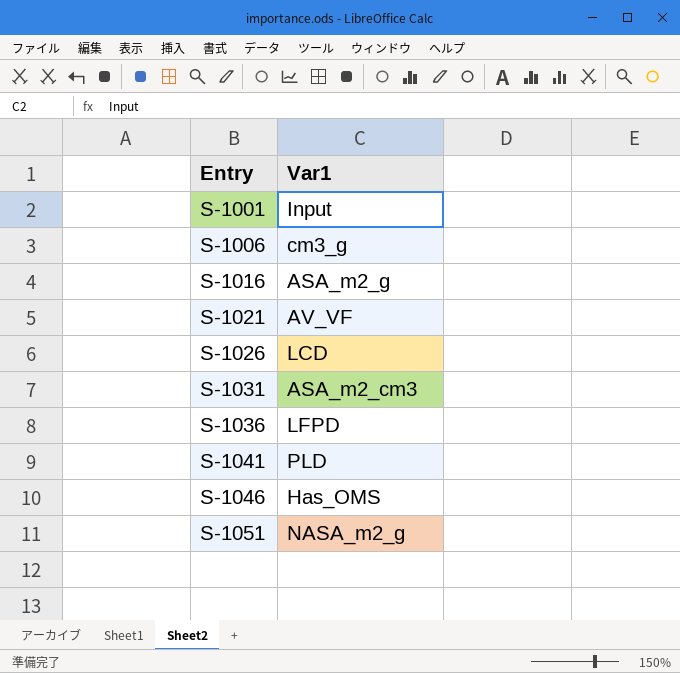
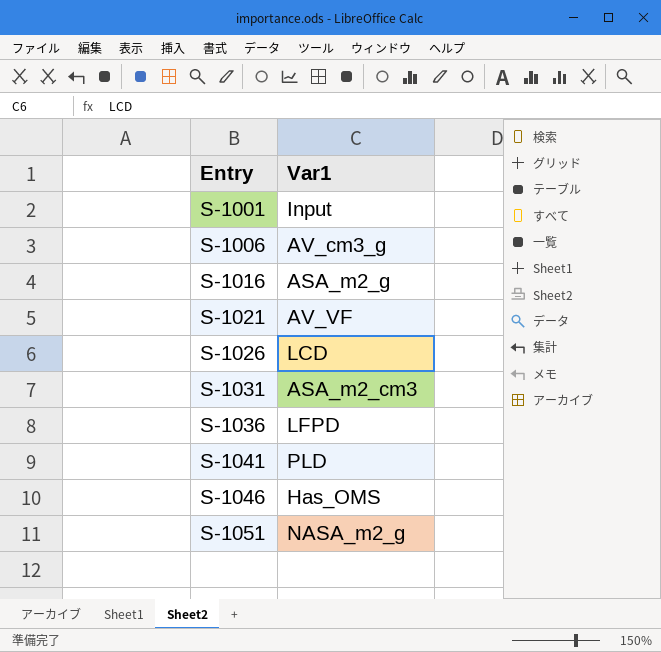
S-1006 | Var1: cm3_g -> AV_cm3_g

